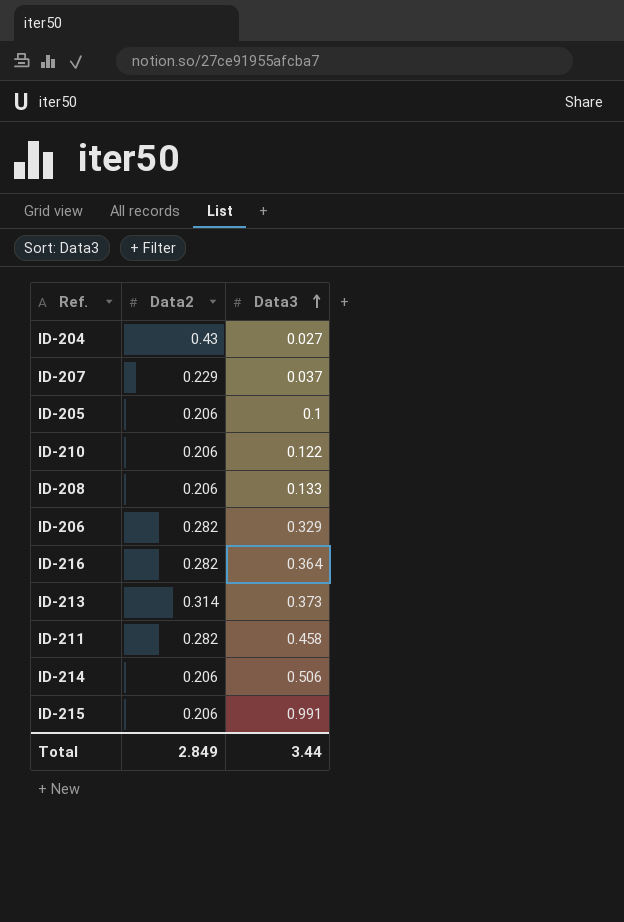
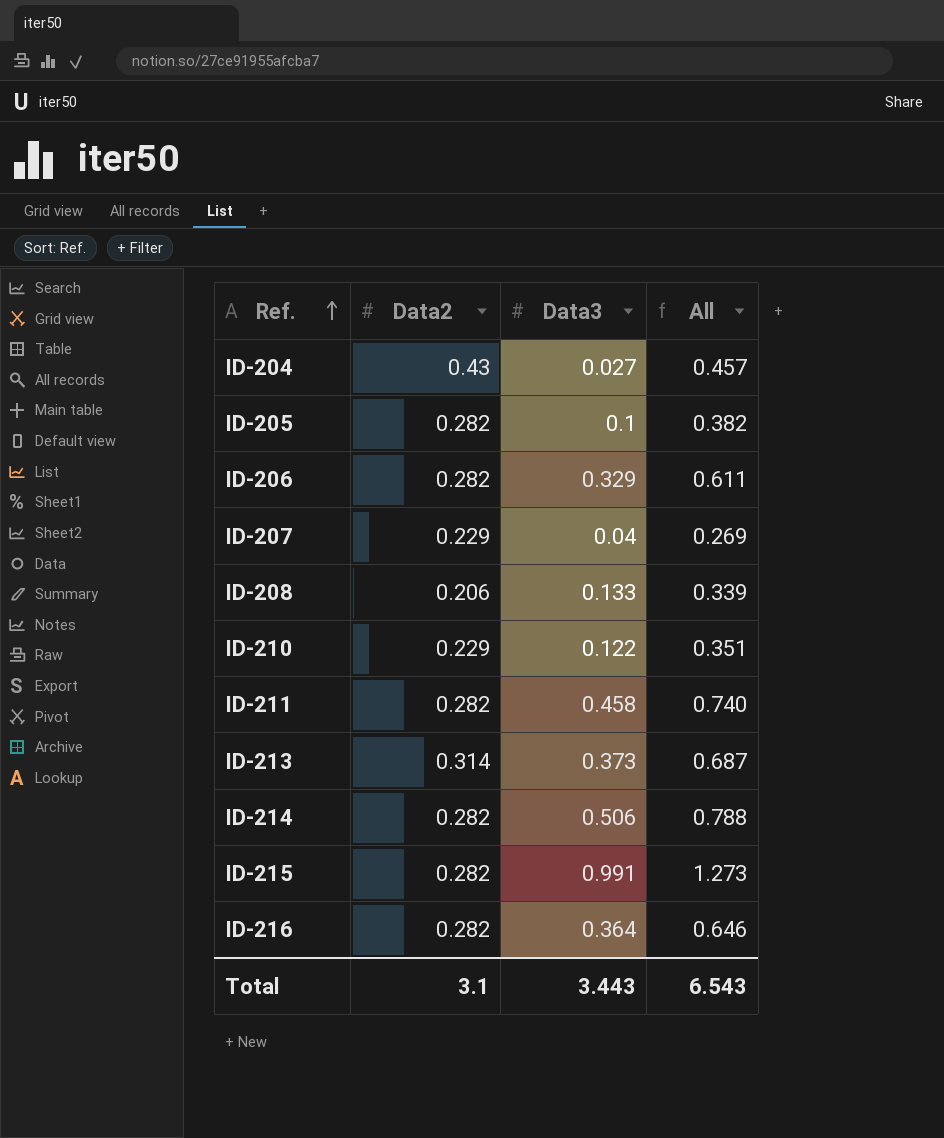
row order: Data3 ascending -> Ref. ascending
column All | formula: none -> [Data2] + [Data3]
ID-205 | Data2: 0.206 -> 0.282
ID-207 | Data3: 0.037 -> 0.04
ID-210 | Data2: 0.206 -> 0.229
ID-214 | Data2: 0.206 -> 0.282
ID-215 | Data2: 0.206 -> 0.282
Total | Data2: 2.849 -> 3.1
Total | Data3: 3.44 -> 3.443

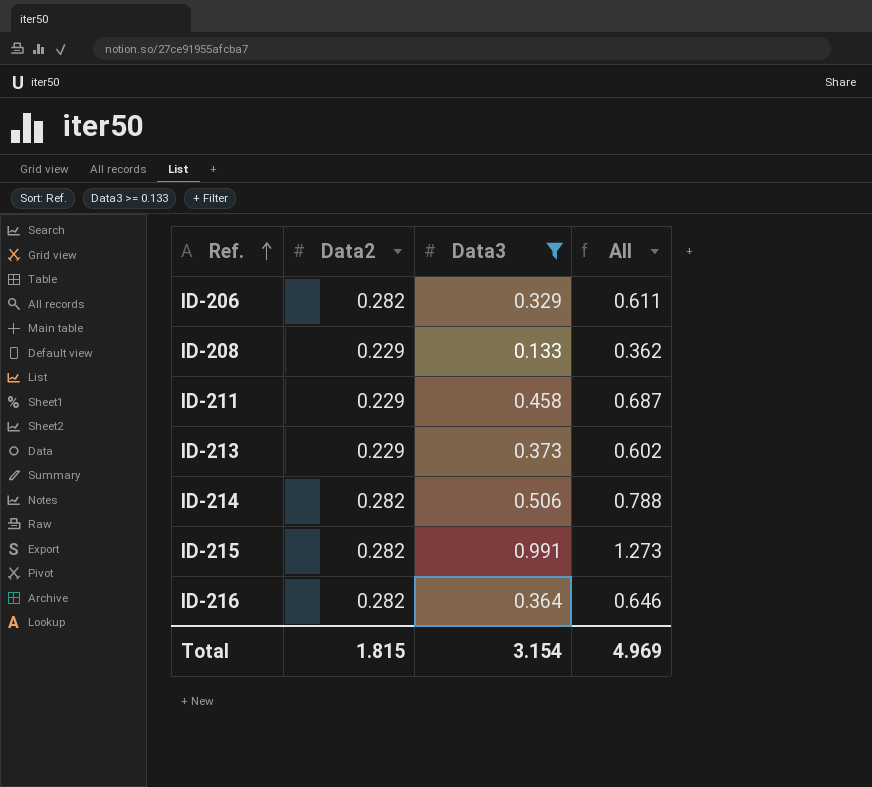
filter: none -> Data3 >= 0.133
ID-208 | Data2: 0.206 -> 0.229
ID-208 | All: 0.339 -> 0.362
ID-211 | Data2: 0.282 -> 0.229
ID-211 | All: 0.740 -> 0.687
ID-213 | Data2: 0.314 -> 0.229
ID-213 | All: 0.687 -> 0.602
Total | Data2: 3.1 -> 1.815
Total | Data3: 3.443 -> 3.154
Total | All: 6.543 -> 4.969

